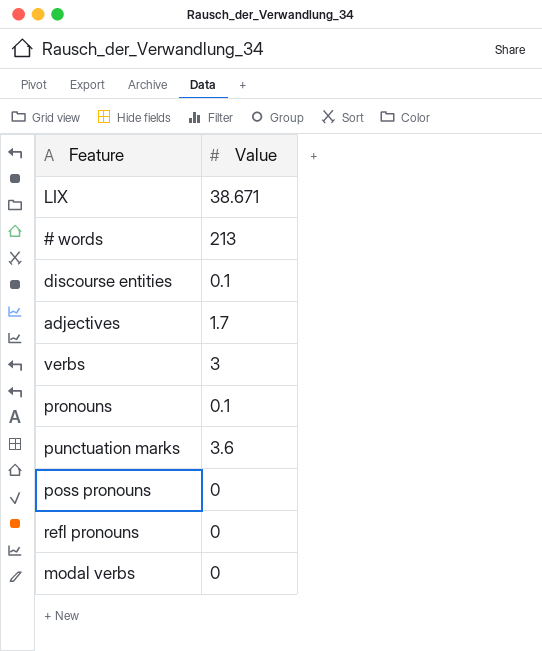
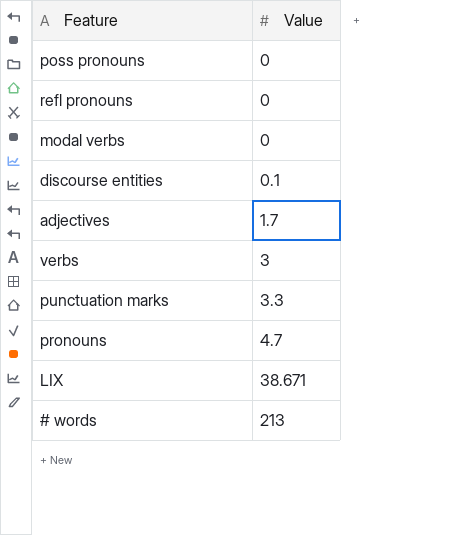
row order: none -> Value ascending
punctuation marks | Value: 3.6 -> 3.3
pronouns | Value: 0.1 -> 4.7

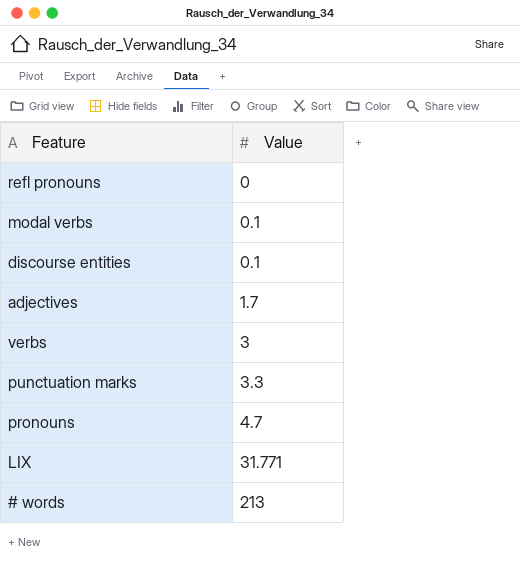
row poss pronouns: 0 -> none
modal verbs | Value: 0 -> 0.1
LIX | Value: 38.671 -> 31.771

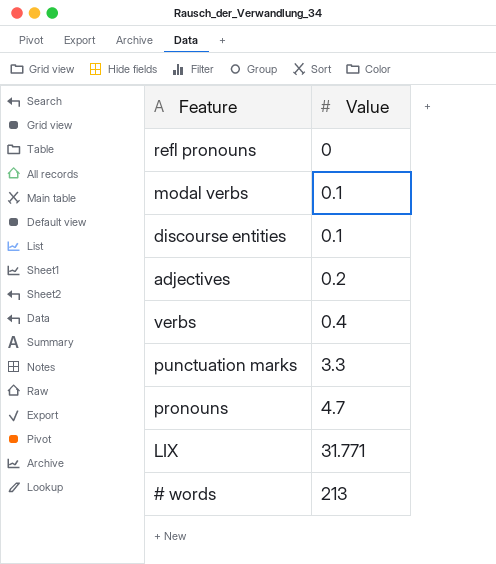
adjectives | Value: 1.7 -> 0.2
verbs | Value: 3 -> 0.4

